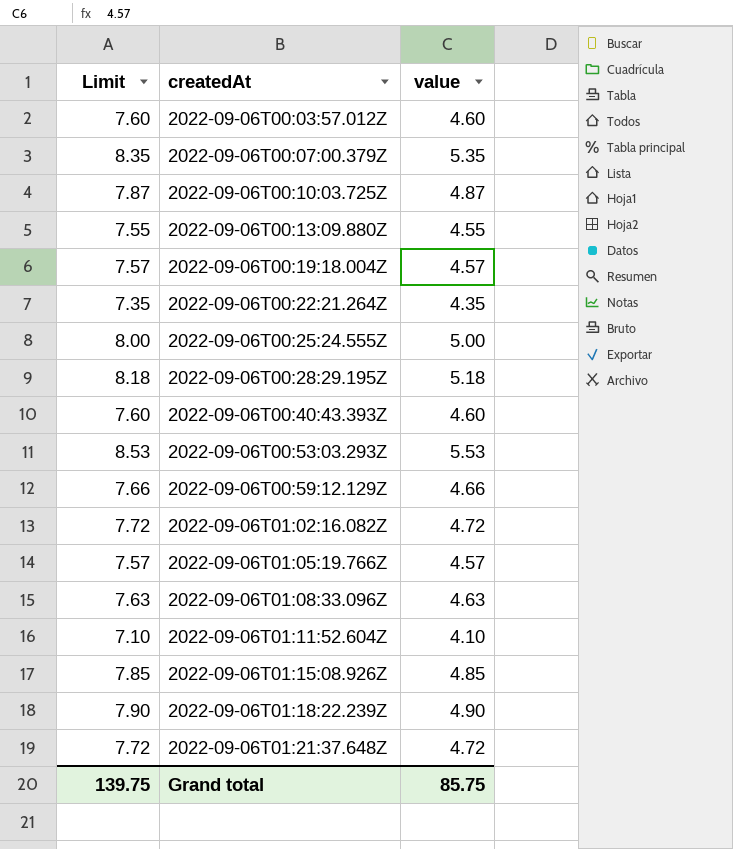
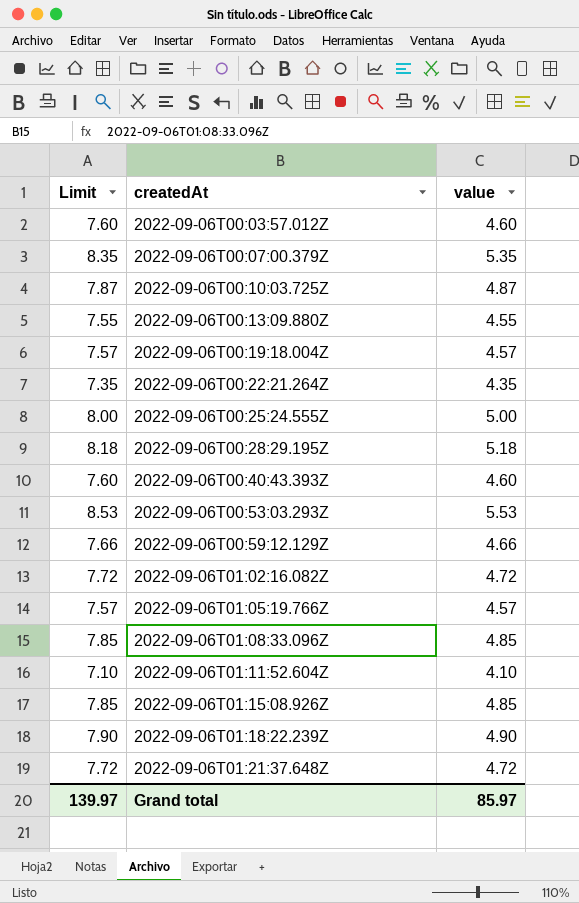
2022-09-06T01:08:33.096Z | Limit: 7.63 -> 7.85
2022-09-06T01:08:33.096Z | value: 4.63 -> 4.85
Grand total | Limit: 139.75 -> 139.97
Grand total | value: 85.75 -> 85.97

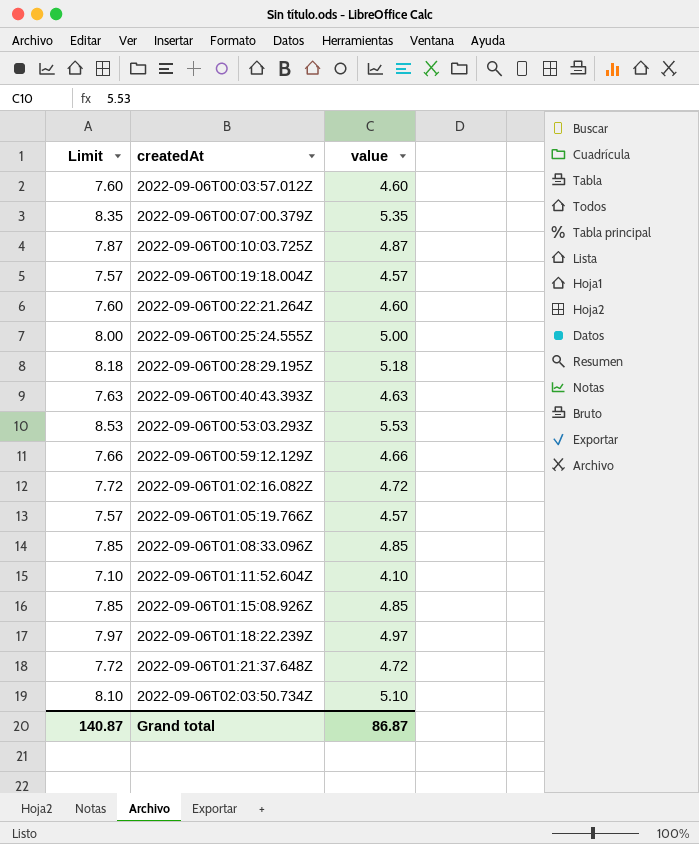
row 2022-09-06T00:13:09.880Z: 7.55 | 4.55 -> none
2022-09-06T00:22:21.264Z | Limit: 7.35 -> 7.60
2022-09-06T00:22:21.264Z | value: 4.35 -> 4.60
2022-09-06T00:40:43.393Z | Limit: 7.60 -> 7.63
2022-09-06T00:40:43.393Z | value: 4.60 -> 4.63
2022-09-06T01:18:22.239Z | Limit: 7.90 -> 7.97
2022-09-06T01:18:22.239Z | value: 4.90 -> 4.97
row 2022-09-06T02:03:50.734Z: none -> 8.10 | 5.10
Grand total | Limit: 139.97 -> 140.87
Grand total | value: 85.97 -> 86.87

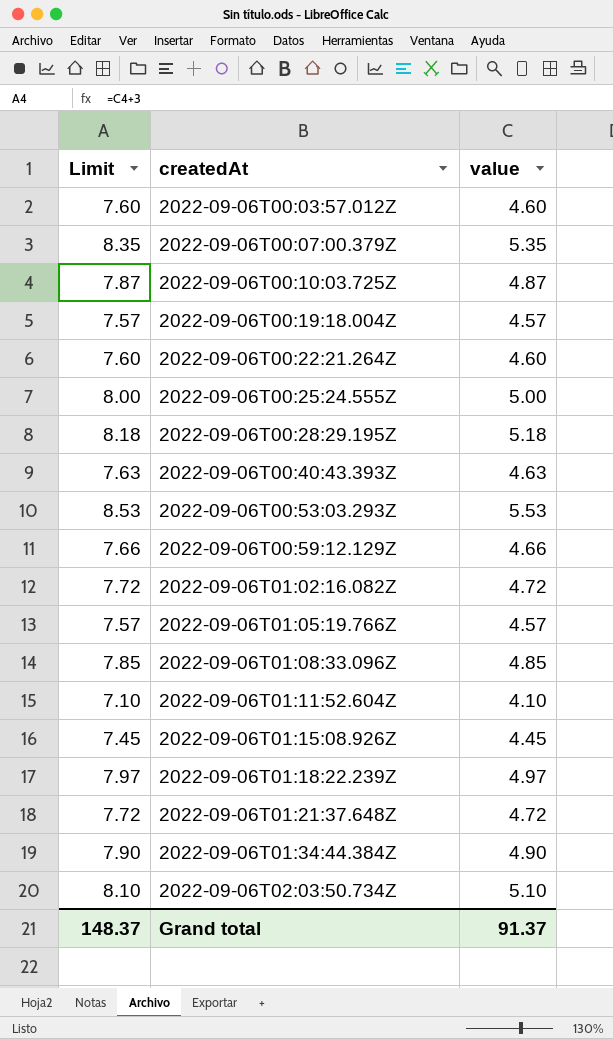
2022-09-06T01:15:08.926Z | Limit: 7.85 -> 7.45
2022-09-06T01:15:08.926Z | value: 4.85 -> 4.45
row 2022-09-06T01:34:44.384Z: none -> 7.90 | 4.90
Grand total | Limit: 140.87 -> 148.37
Grand total | value: 86.87 -> 91.37

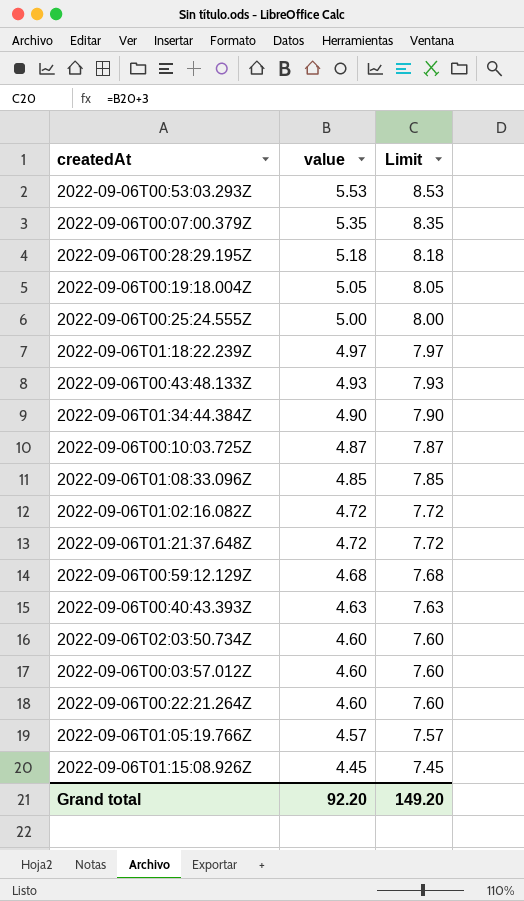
row order: createdAt ascending -> value descending
column Limit | position: 1 -> 3
row 2022-09-06T01:11:52.604Z: 7.10 | 4.10 -> none
2022-09-06T00:19:18.004Z | value: 4.57 -> 5.05
2022-09-06T00:19:18.004Z | Limit: 7.57 -> 8.05
row 2022-09-06T00:43:48.133Z: none -> 4.93 | 7.93
2022-09-06T00:59:12.129Z | value: 4.66 -> 4.68
2022-09-06T00:59:12.129Z | Limit: 7.66 -> 7.68
2022-09-06T02:03:50.734Z | value: 5.10 -> 4.60
2022-09-06T02:03:50.734Z | Limit: 8.10 -> 7.60
Grand total | value: 91.37 -> 92.20
Grand total | Limit: 148.37 -> 149.20

